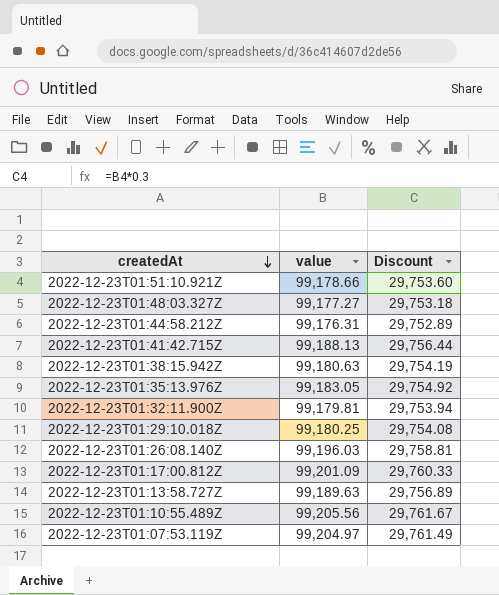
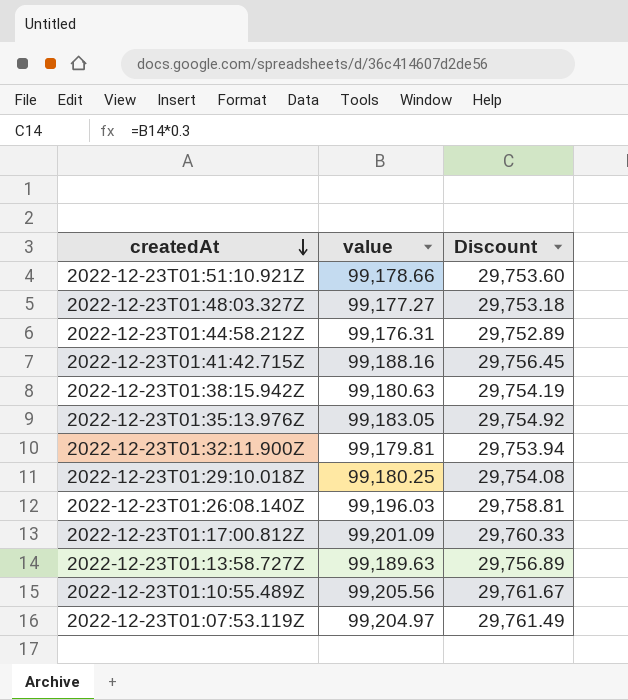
2022-12-23T01:41:42.715Z | value: 99,188.13 -> 99,188.16
2022-12-23T01:41:42.715Z | Discount: 29,756.44 -> 29,756.45

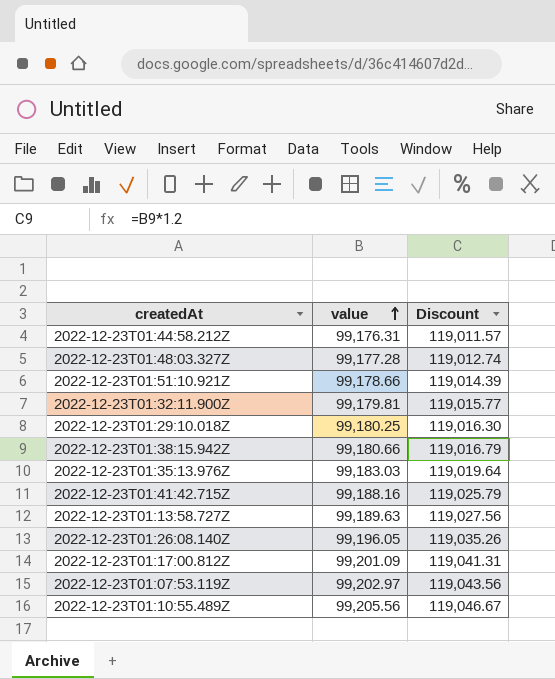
row order: createdAt descending -> value ascending
column Discount | formula: [value] * 0.3 -> [value] * 1.2
2022-12-23T01:48:03.327Z | value: 99,177.27 -> 99,177.28
2022-12-23T01:38:15.942Z | value: 99,180.63 -> 99,180.66
2022-12-23T01:35:13.976Z | value: 99,183.05 -> 99,183.03
2022-12-23T01:26:08.140Z | value: 99,196.03 -> 99,196.05
2022-12-23T01:07:53.119Z | value: 99,204.97 -> 99,202.97

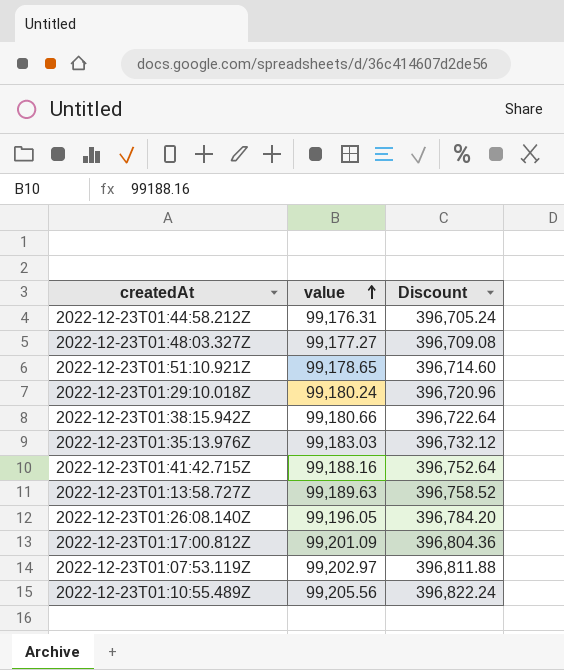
column Discount | formula: [value] * 1.2 -> [value] * 4
row 2022-12-23T01:32:11.900Z: 99,179.81 | 119,015.77 -> none
2022-12-23T01:48:03.327Z | value: 99,177.28 -> 99,177.27
2022-12-23T01:51:10.921Z | value: 99,178.66 -> 99,178.65
2022-12-23T01:29:10.018Z | value: 99,180.25 -> 99,180.24

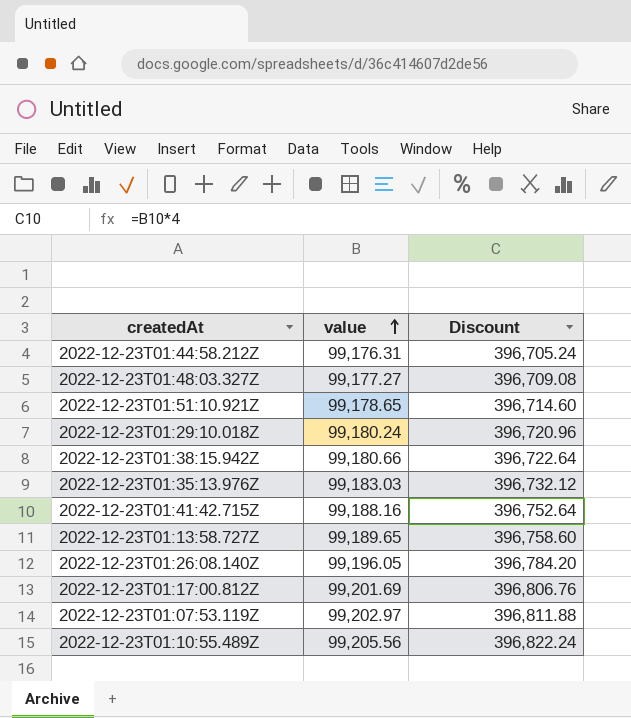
2022-12-23T01:13:58.727Z | value: 99,189.63 -> 99,189.65
2022-12-23T01:13:58.727Z | Discount: 396,758.52 -> 396,758.60
2022-12-23T01:17:00.812Z | value: 99,201.09 -> 99,201.69
2022-12-23T01:17:00.812Z | Discount: 396,804.36 -> 396,806.76

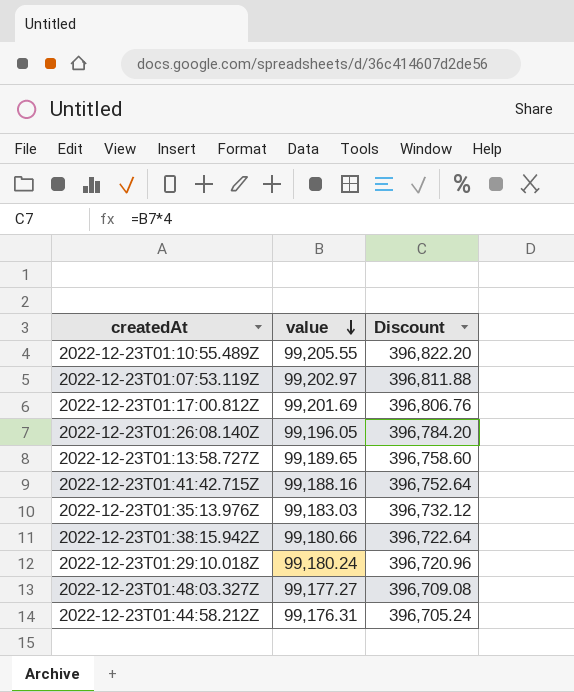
row order: value ascending -> value descending
row 2022-12-23T01:51:10.921Z: 99,178.65 | 396,714.60 -> none
2022-12-23T01:10:55.489Z | value: 99,205.56 -> 99,205.55
2022-12-23T01:10:55.489Z | Discount: 396,822.24 -> 396,822.20

